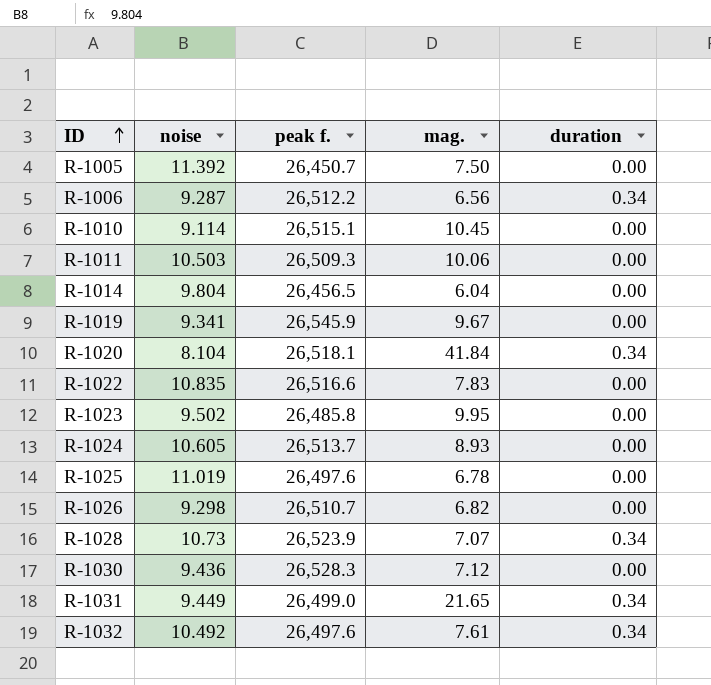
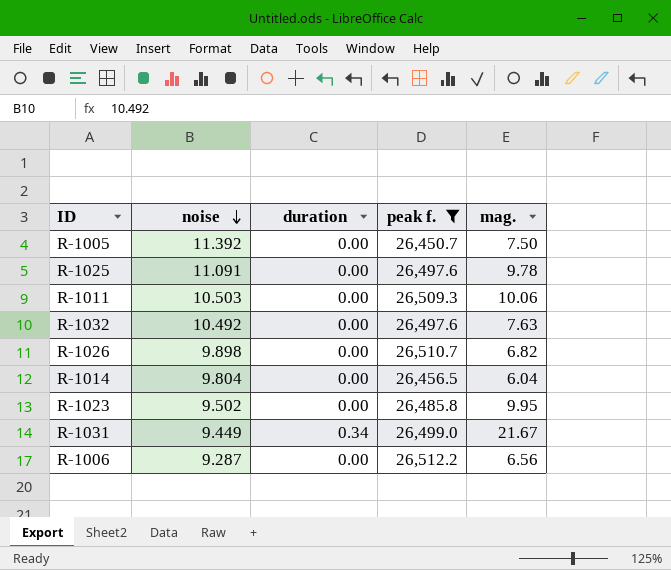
filter: none -> peak f. <= 26,512.2
row order: ID ascending -> noise descending
column duration | position: 5 -> 3
R-1025 | noise: 11.019 -> 11.091
R-1025 | mag.: 6.78 -> 9.78
R-1032 | duration: 0.34 -> 0.00
R-1032 | mag.: 7.61 -> 7.63
R-1026 | noise: 9.298 -> 9.898
R-1031 | mag.: 21.65 -> 21.67
R-1006 | duration: 0.34 -> 0.00

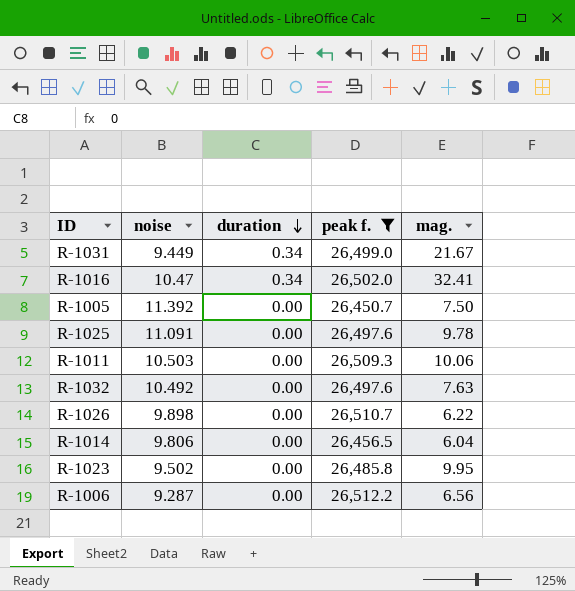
row order: noise descending -> duration descending
row R-1016: none -> 10.47 | 0.34 | 26,502.0 | 32.41
R-1026 | mag.: 6.82 -> 6.22
R-1014 | noise: 9.804 -> 9.806

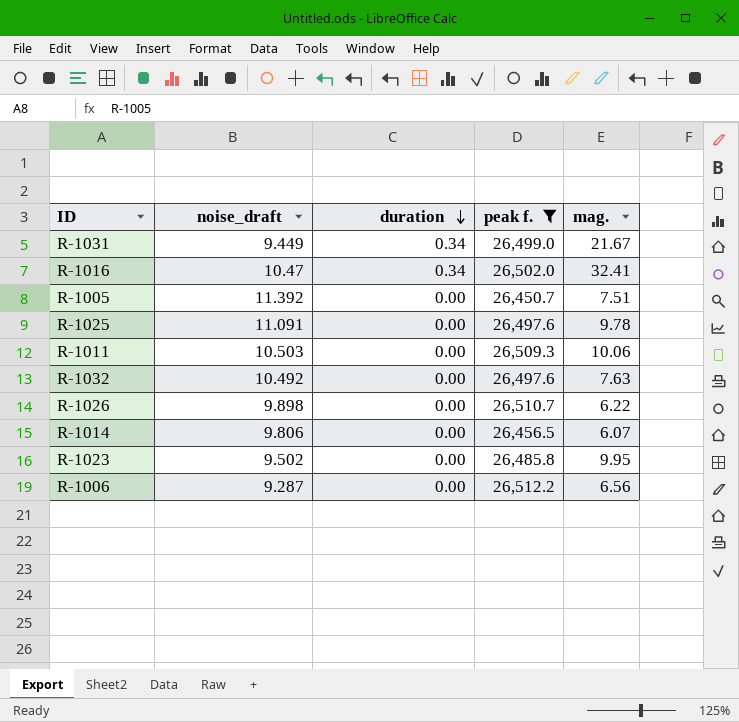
column name: noise -> noise_draft
R-1005 | mag.: 7.50 -> 7.51
R-1014 | mag.: 6.04 -> 6.07

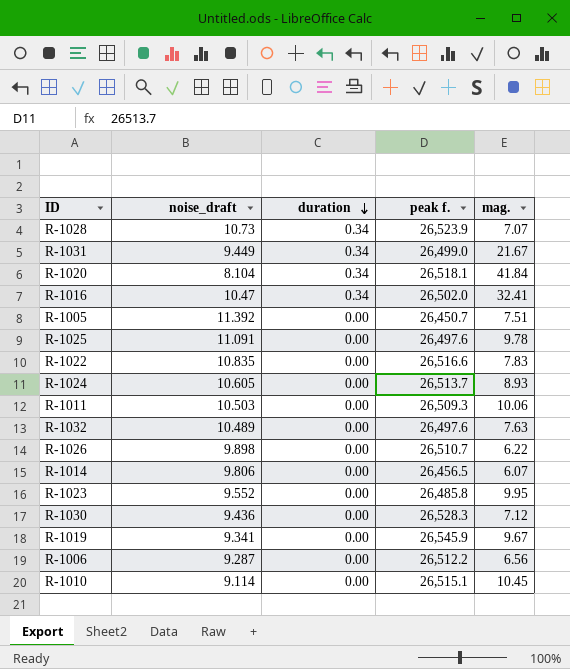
filter: peak f. <= 26,512.2 -> none
R-1032 | noise_draft: 10.492 -> 10.489
R-1023 | noise_draft: 9.502 -> 9.552

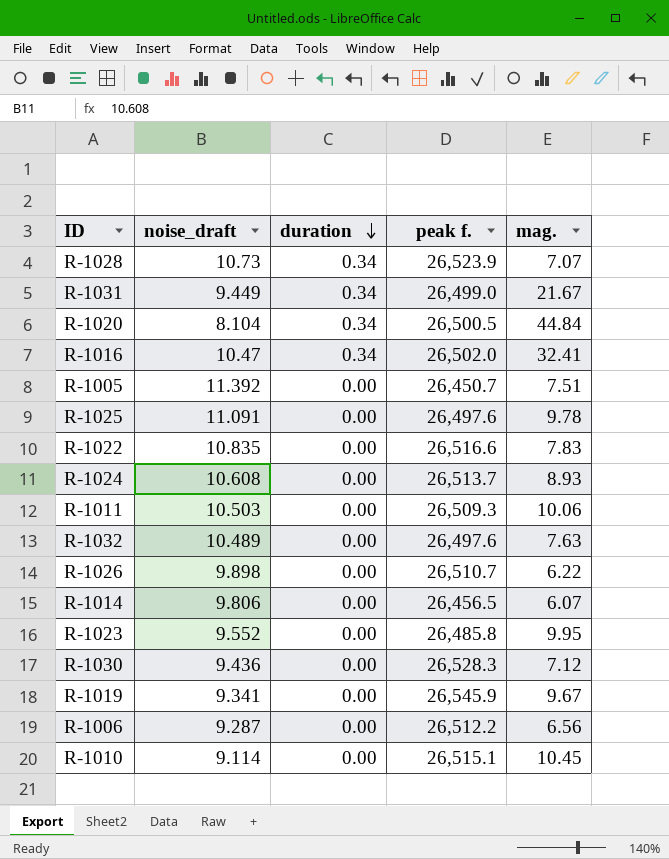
R-1020 | peak f.: 26,518.1 -> 26,500.5
R-1020 | mag.: 41.84 -> 44.84
R-1024 | noise_draft: 10.605 -> 10.608

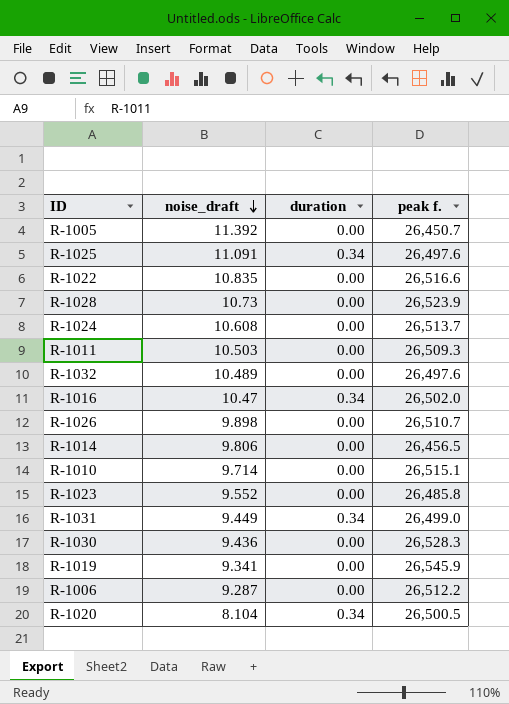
row order: duration descending -> noise_draft descending
column mag. | position: 5 -> none
R-1025 | duration: 0.00 -> 0.34
R-1028 | duration: 0.34 -> 0.00
R-1010 | noise_draft: 9.114 -> 9.714

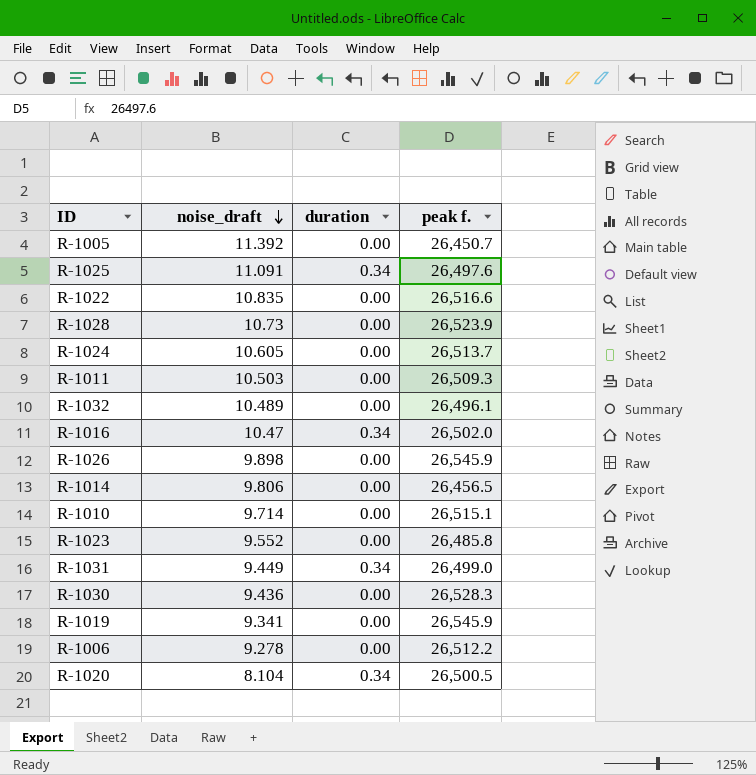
R-1024 | noise_draft: 10.608 -> 10.605
R-1032 | peak f.: 26,497.6 -> 26,496.1
R-1026 | peak f.: 26,510.7 -> 26,545.9
R-1006 | noise_draft: 9.287 -> 9.278

